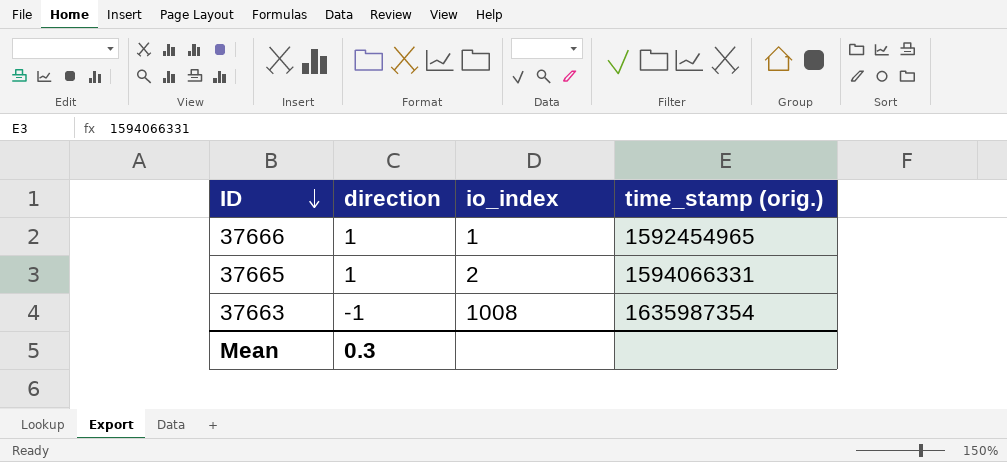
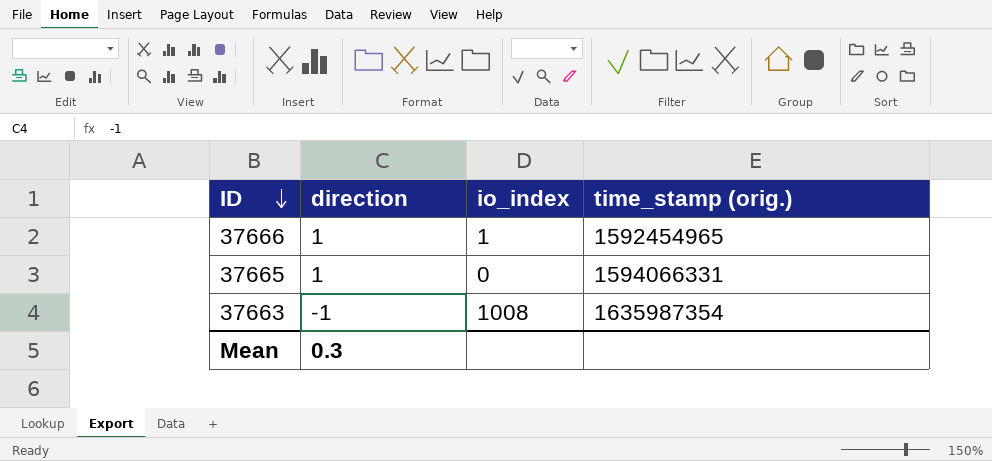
37665 | io_index: 2 -> 0

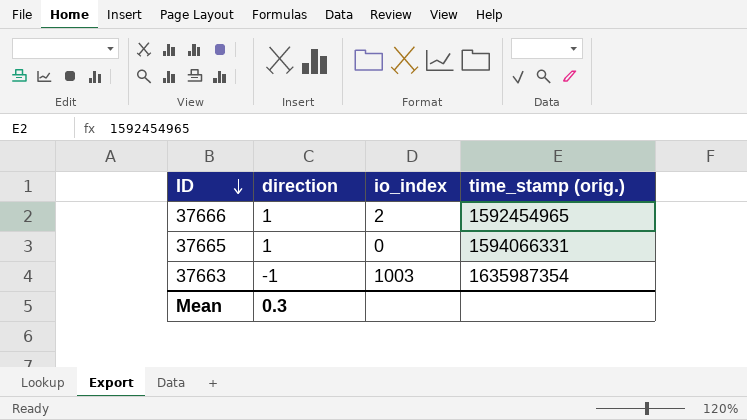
37666 | io_index: 1 -> 2
37663 | io_index: 1008 -> 1003

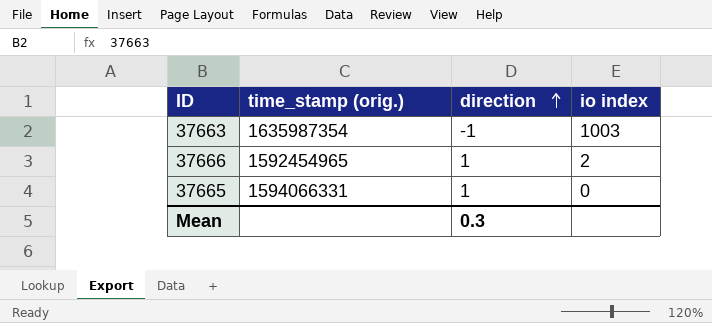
row order: ID descending -> direction ascending
column time_stamp (orig.) | position: 4 -> 2
column name: io_index -> io index

